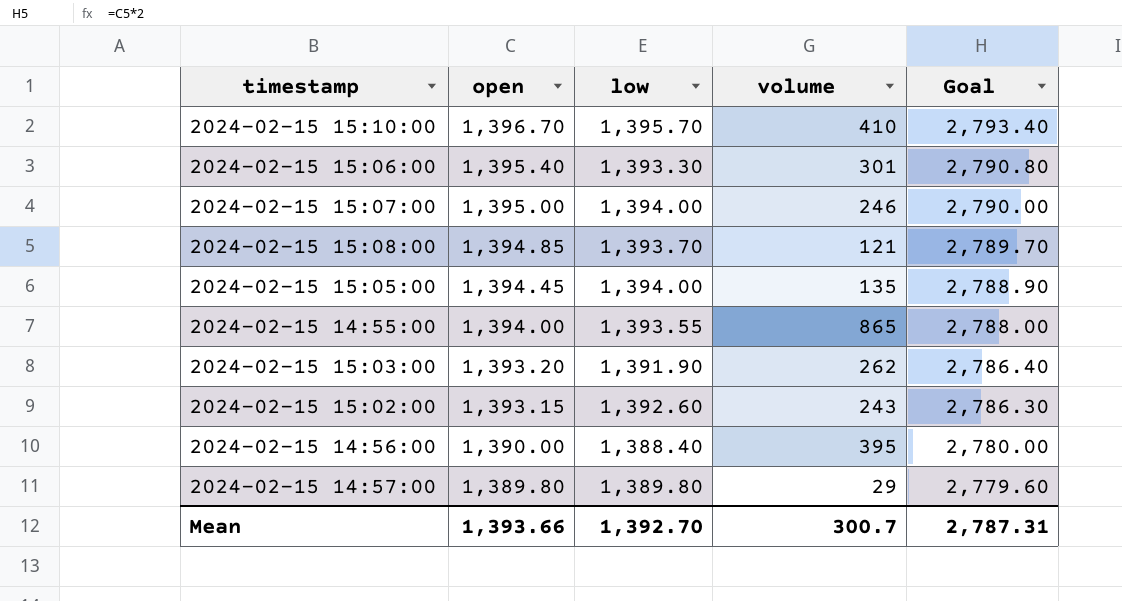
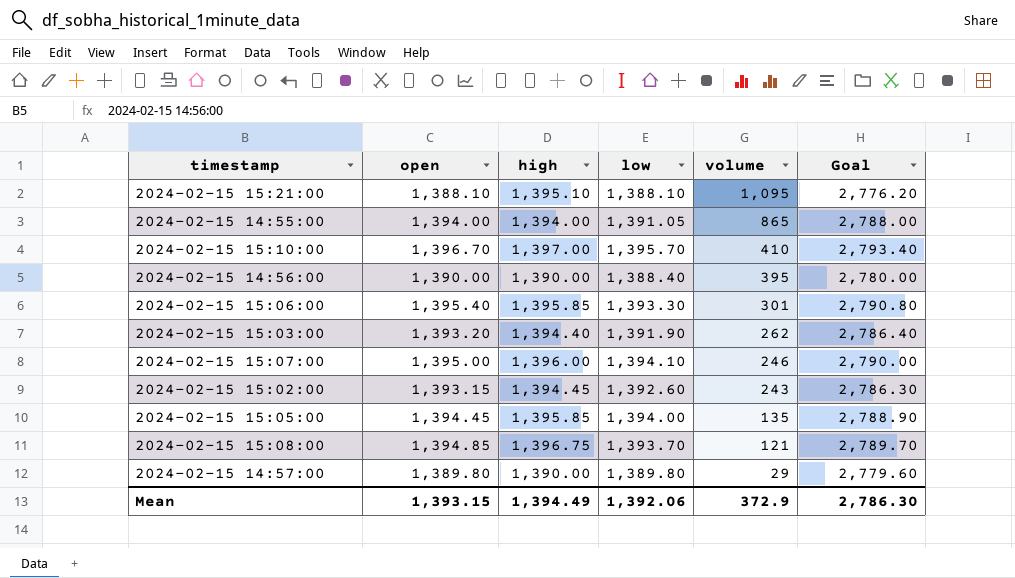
row order: open descending -> volume descending
column high | position: none -> 3
row 2024-02-15 15:21:00: none -> 1,388.10 | 1,395.10 | 1,388.10 | 1,095 | 2,776.20
2024-02-15 14:55:00 | low: 1,393.55 -> 1,391.05
2024-02-15 15:07:00 | low: 1,394.00 -> 1,394.10
Mean | open: 1,393.66 -> 1,393.15
Mean | low: 1,392.70 -> 1,392.06
Mean | volume: 300.7 -> 372.9
Mean | Goal: 2,787.31 -> 2,786.30

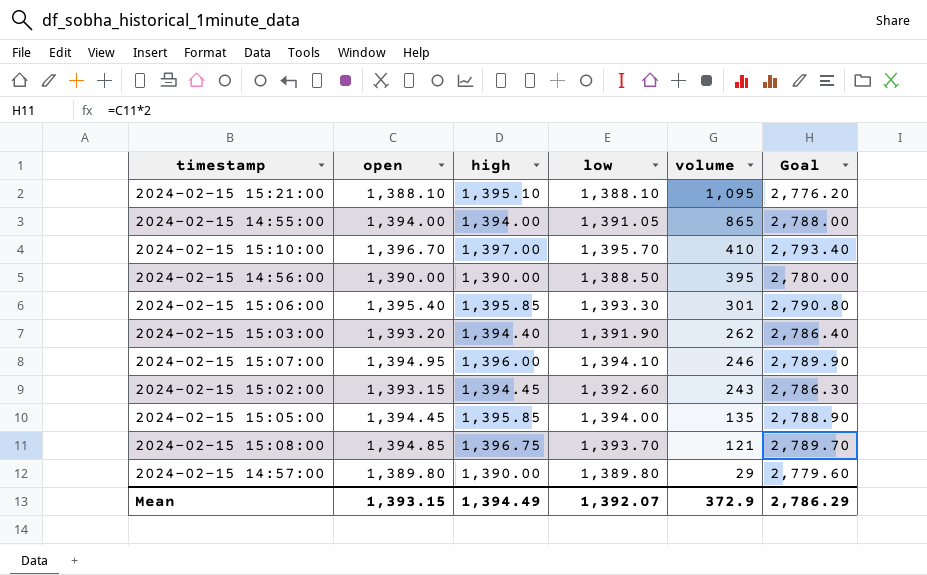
2024-02-15 14:56:00 | low: 1,388.40 -> 1,388.50
2024-02-15 15:07:00 | open: 1,395.00 -> 1,394.95
2024-02-15 15:07:00 | Goal: 2,790.00 -> 2,789.90
Mean | low: 1,392.06 -> 1,392.07
Mean | Goal: 2,786.30 -> 2,786.29

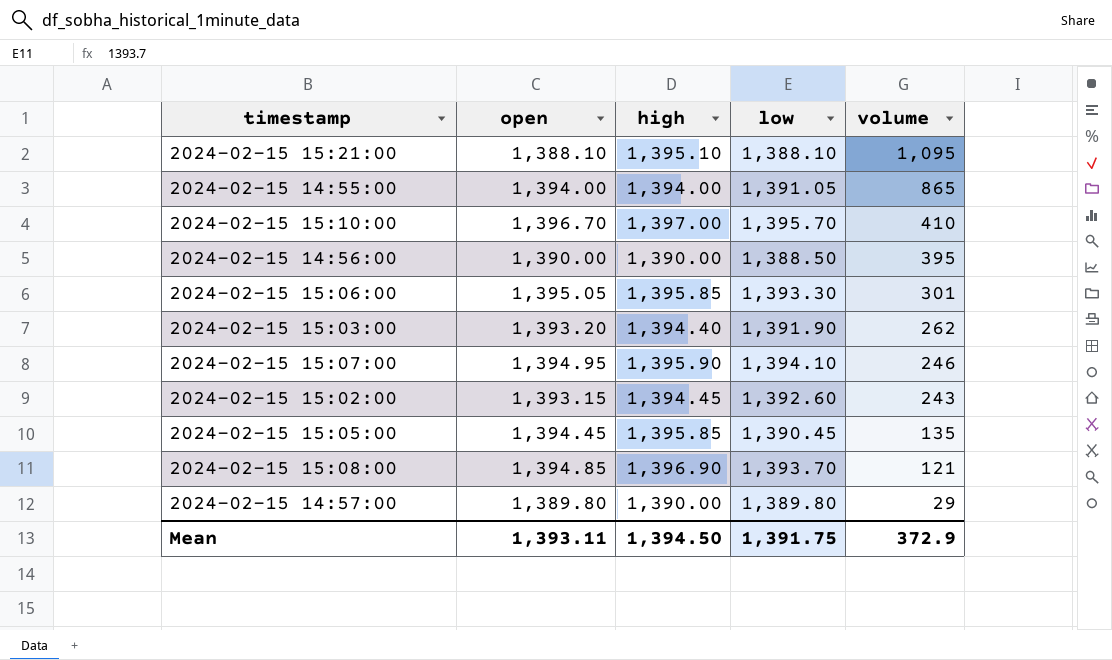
column Goal | formula: [open] * 2 -> none
2024-02-15 15:06:00 | open: 1,395.40 -> 1,395.05
2024-02-15 15:07:00 | high: 1,396.00 -> 1,395.90
2024-02-15 15:05:00 | low: 1,394.00 -> 1,390.45
2024-02-15 15:08:00 | high: 1,396.75 -> 1,396.90
Mean | open: 1,393.15 -> 1,393.11
Mean | high: 1,394.49 -> 1,394.50
Mean | low: 1,392.07 -> 1,391.75

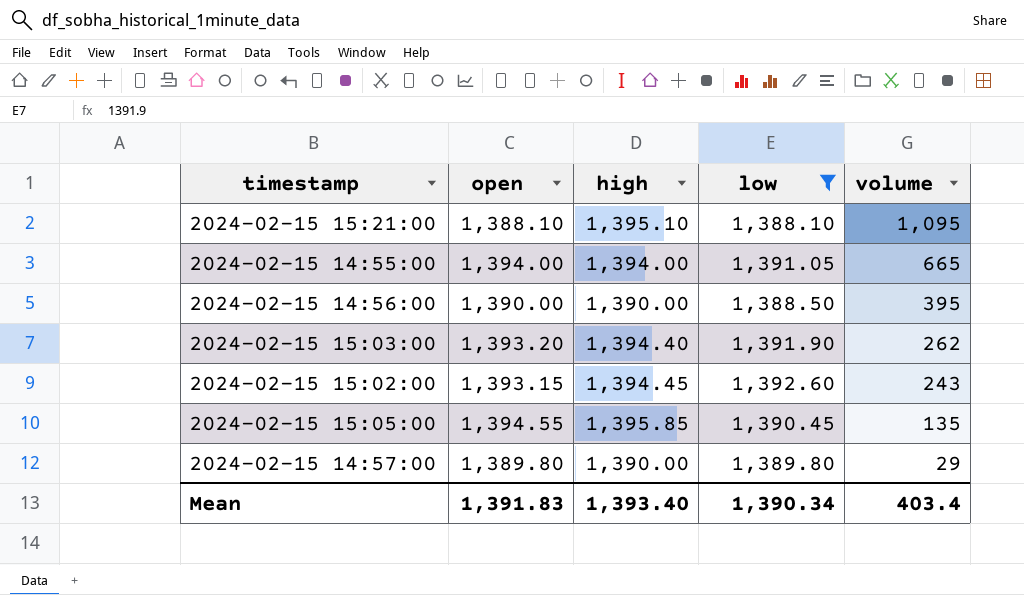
filter: none -> low <= 1,392.60
2024-02-15 14:55:00 | volume: 865 -> 665
2024-02-15 15:05:00 | open: 1,394.45 -> 1,394.55
Mean | open: 1,393.11 -> 1,391.83
Mean | high: 1,394.50 -> 1,393.40
Mean | low: 1,391.75 -> 1,390.34
Mean | volume: 372.9 -> 403.4

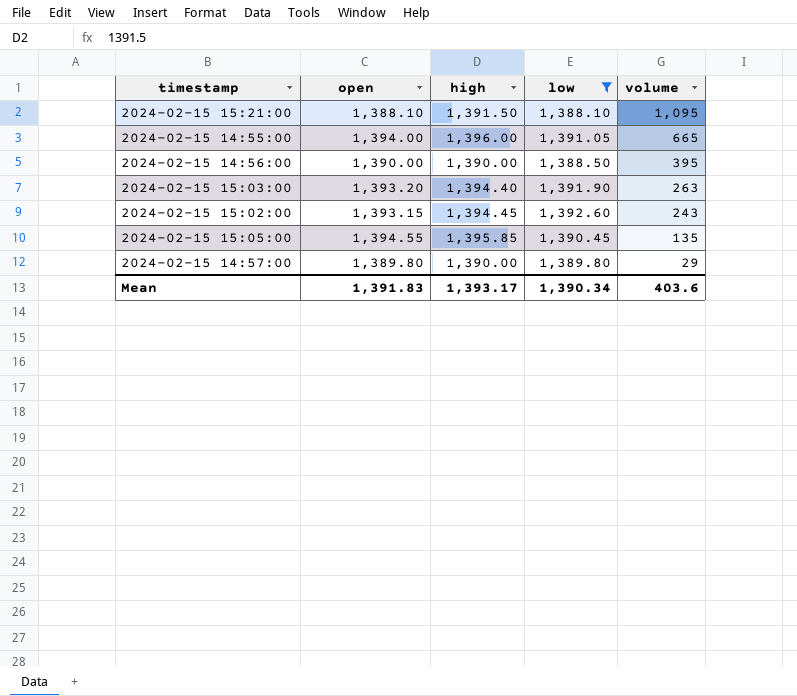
2024-02-15 15:21:00 | high: 1,395.10 -> 1,391.50
2024-02-15 14:55:00 | high: 1,394.00 -> 1,396.00
2024-02-15 15:03:00 | volume: 262 -> 263
Mean | high: 1,393.40 -> 1,393.17
Mean | volume: 403.4 -> 403.6

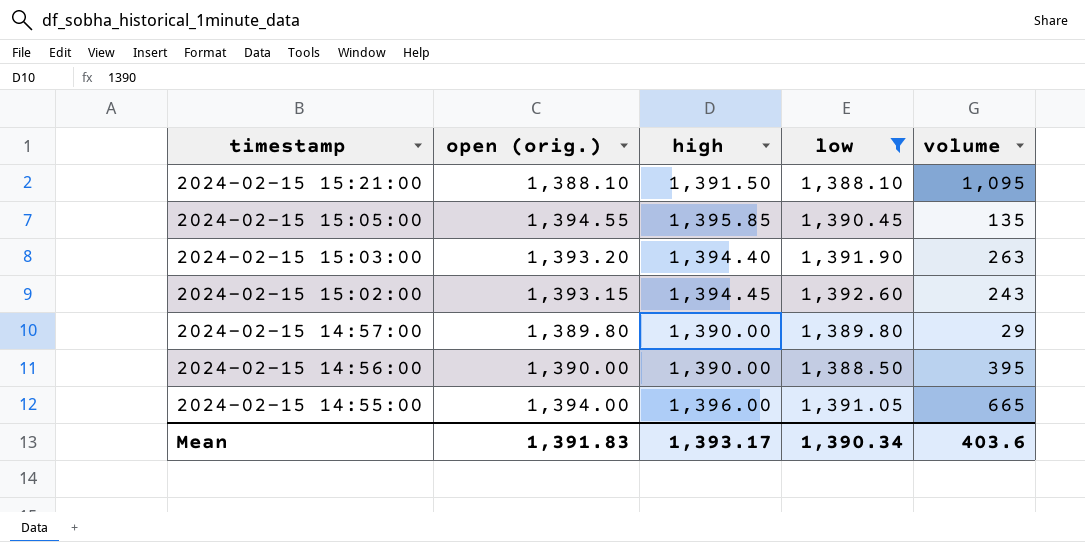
row order: volume descending -> timestamp descending
column name: open -> open (orig.)

